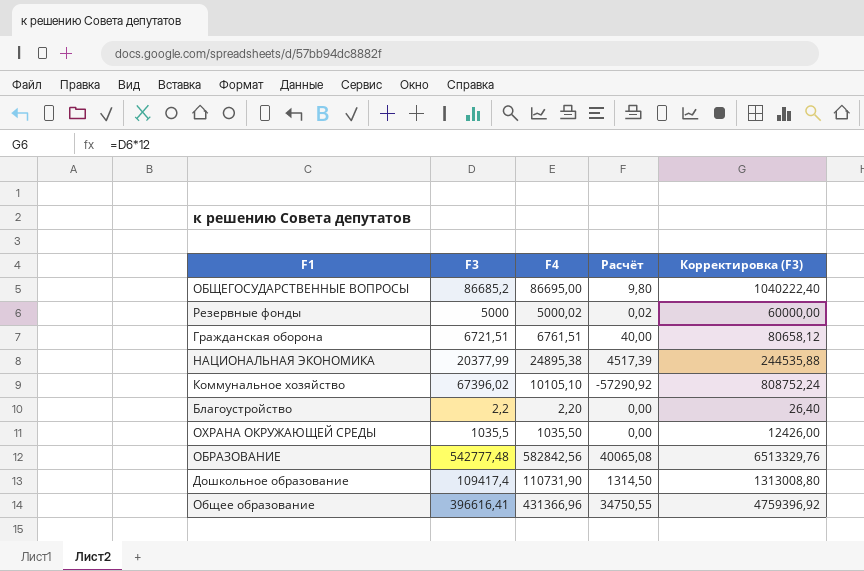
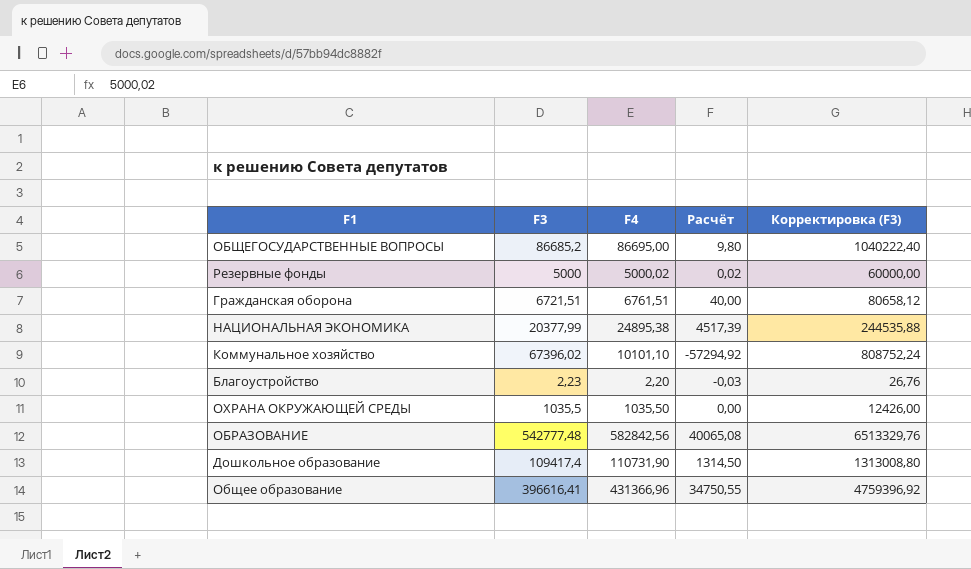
Коммунальное хозяйство | F4: 10105,10 -> 10101,10
Коммунальное хозяйство | Расчёт: -57290,92 -> -57294,92
Благоустройство | F3: 2,2 -> 2,23
Благоустройство | Расчёт: 0,00 -> -0,03
Благоустройство | Корректировка (F3): 26,40 -> 26,76

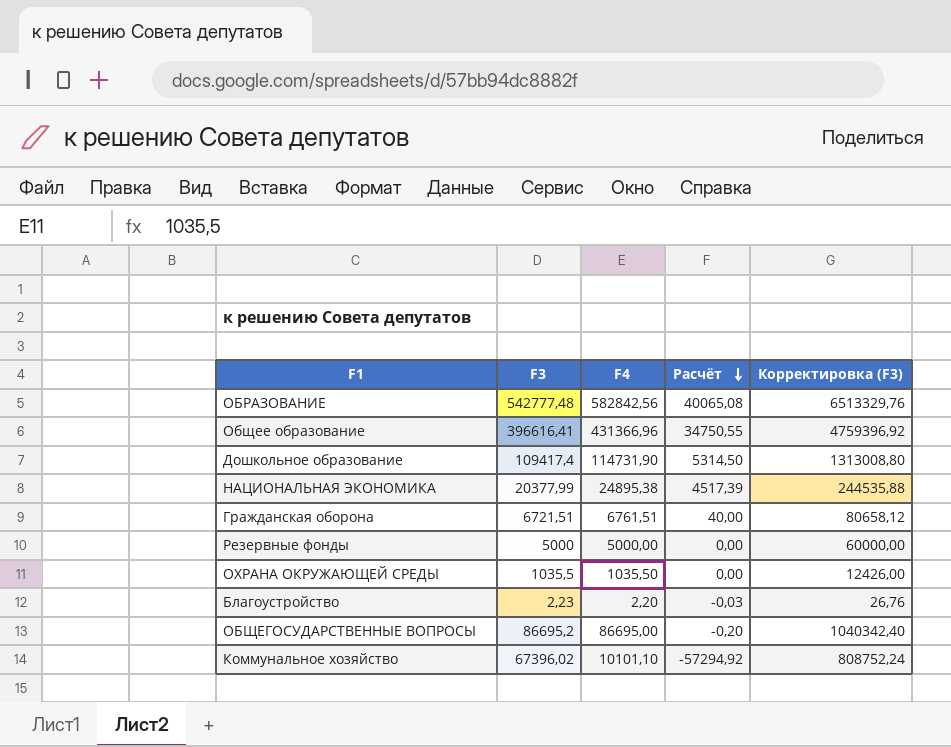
row order: none -> Расчёт descending
Дошкольное образование | F4: 110731,90 -> 114731,90
Дошкольное образование | Расчёт: 1314,50 -> 5314,50
Резервные фонды | F4: 5000,02 -> 5000,00
Резервные фонды | Расчёт: 0,02 -> 0,00
ОБЩЕГОСУДАРСТВЕННЫЕ ВОПРОСЫ | F3: 86685,2 -> 86695,2
ОБЩЕГОСУДАРСТВЕННЫЕ ВОПРОСЫ | Расчёт: 9,80 -> -0,20
ОБЩЕГОСУДАРСТВЕННЫЕ ВОПРОСЫ | Корректировка (F3): 1040222,40 -> 1040342,40

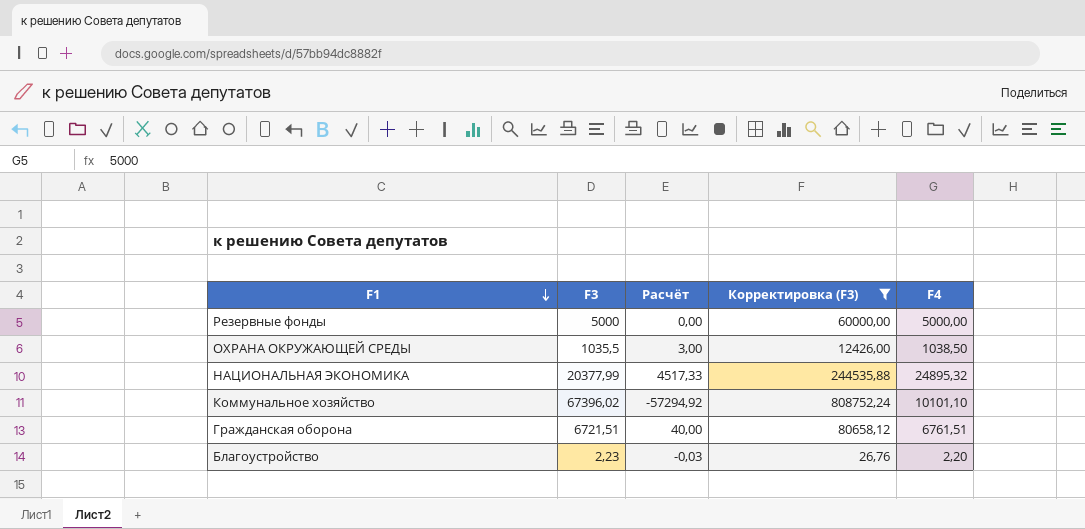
filter: none -> Корректировка (F3) <= 808752,24
row order: Расчёт descending -> F1 descending
column F4 | position: 3 -> 5
ОХРАНА ОКРУЖАЮЩЕЙ СРЕДЫ | Расчёт: 0,00 -> 3,00
ОХРАНА ОКРУЖАЮЩЕЙ СРЕДЫ | F4: 1035,50 -> 1038,50
НАЦИОНАЛЬНАЯ ЭКОНОМИКА | Расчёт: 4517,39 -> 4517,33
НАЦИОНАЛЬНАЯ ЭКОНОМИКА | F4: 24895,38 -> 24895,32

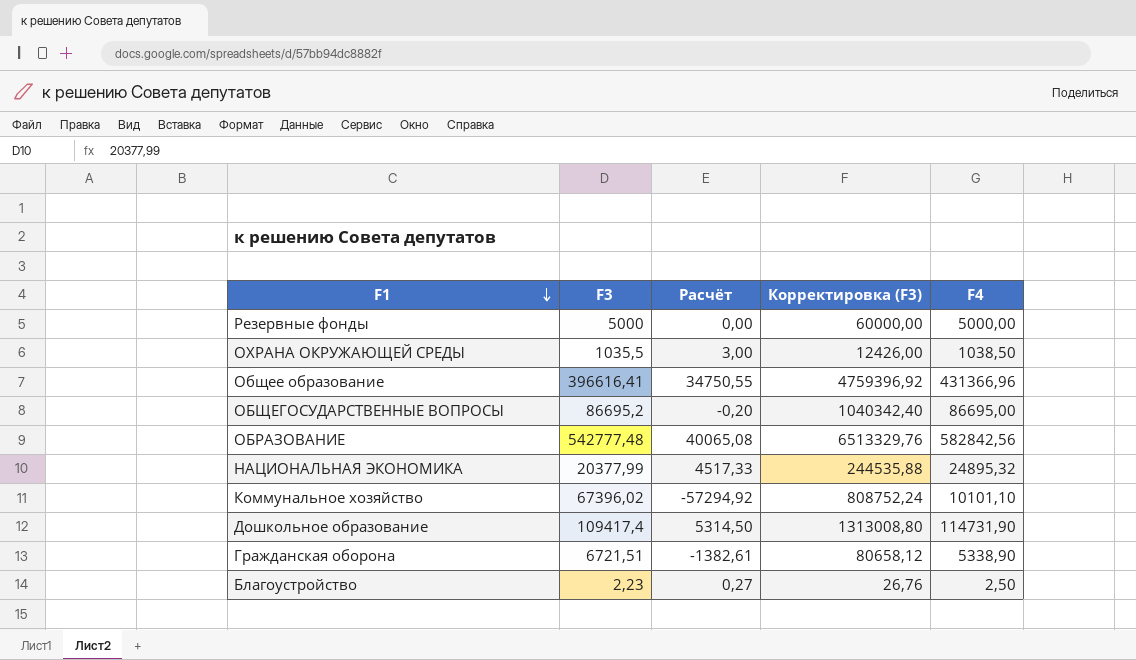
filter: Корректировка (F3) <= 808752,24 -> none
Гражданская оборона | Расчёт: 40,00 -> -1382,61
Гражданская оборона | F4: 6761,51 -> 5338,90
Благоустройство | Расчёт: -0,03 -> 0,27
Благоустройство | F4: 2,20 -> 2,50

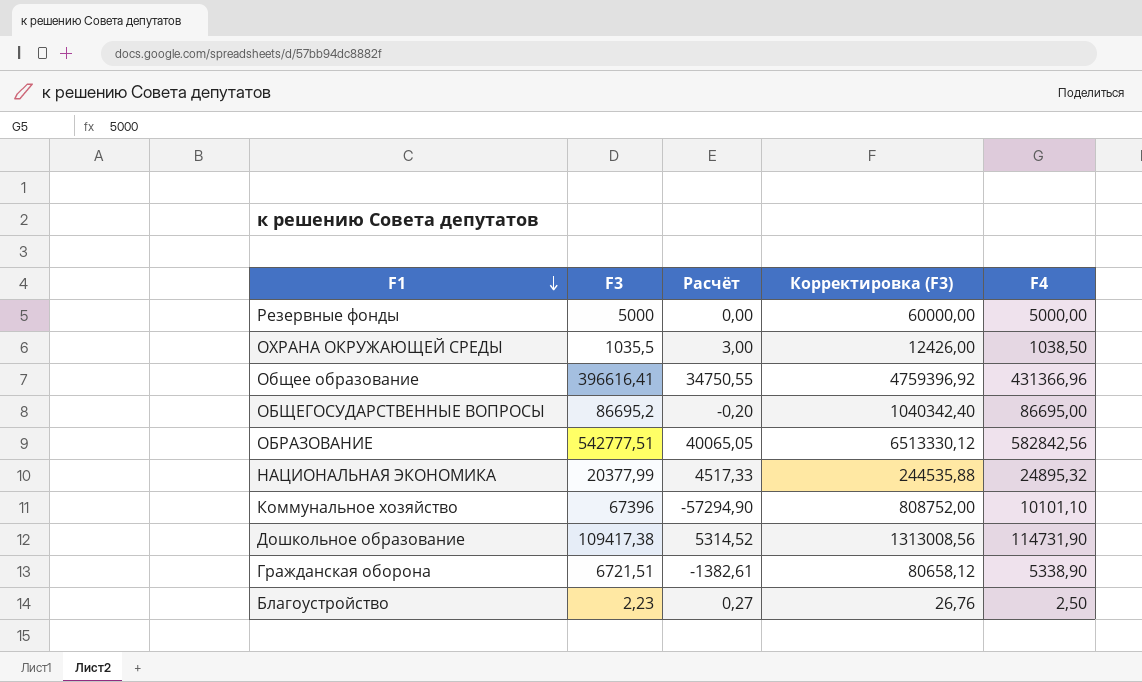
ОБРАЗОВАНИЕ | F3: 542777,48 -> 542777,51
ОБРАЗОВАНИЕ | Расчёт: 40065,08 -> 40065,05
ОБРАЗОВАНИЕ | Корректировка (F3): 6513329,76 -> 6513330,12
Коммунальное хозяйство | F3: 67396,02 -> 67396
Коммунальное хозяйство | Расчёт: -57294,92 -> -57294,90
Коммунальное хозяйство | Корректировка (F3): 808752,24 -> 808752,00
Дошкольное образование | F3: 109417,4 -> 109417,38
Дошкольное образование | Расчёт: 5314,50 -> 5314,52
Дошкольное образование | Корректировка (F3): 1313008,80 -> 1313008,56

